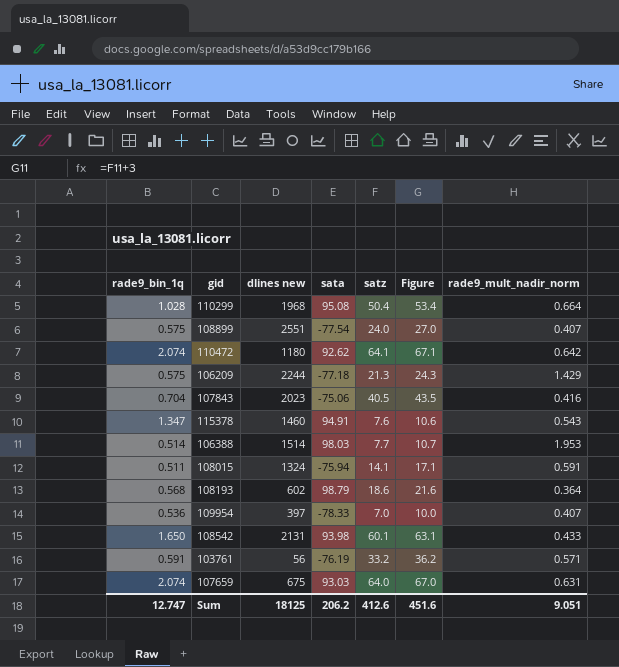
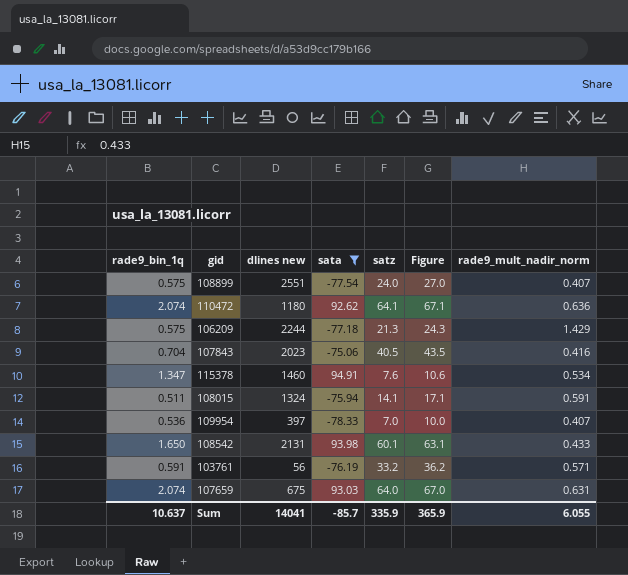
filter: none -> sata <= 94.91
110472 | rade9_mult_nadir_norm: 0.642 -> 0.636
115378 | rade9_mult_nadir_norm: 0.543 -> 0.534
Sum | rade9_bin_1q: 12.747 -> 10.637
Sum | dlines new: 18125 -> 14041
Sum | sata: 206.2 -> -85.7
Sum | satz: 412.6 -> 335.9
Sum | Figure: 451.6 -> 365.9
Sum | rade9_mult_nadir_norm: 9.051 -> 6.055

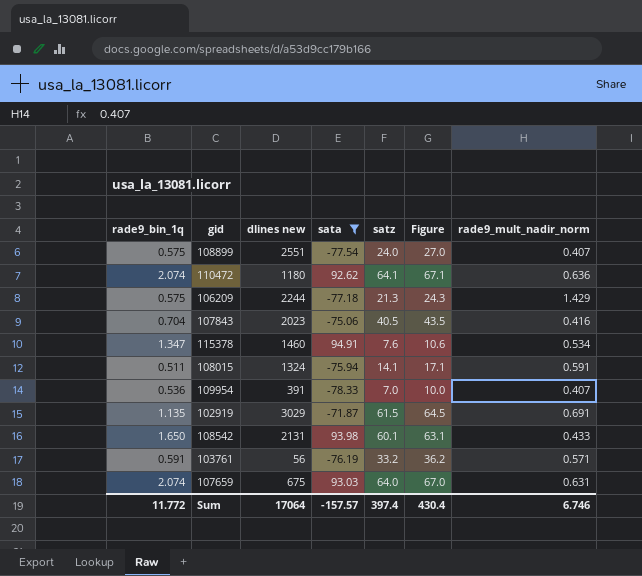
109954 | dlines new: 397 -> 391
row 102919: none -> 1.135 | 3029 | -71.87 | 61.5 | 64.5 | 0.691
Sum | rade9_bin_1q: 10.637 -> 11.772
Sum | dlines new: 14041 -> 17064
Sum | sata: -85.7 -> -157.57
Sum | satz: 335.9 -> 397.4
Sum | Figure: 365.9 -> 430.4
Sum | rade9_mult_nadir_norm: 6.055 -> 6.746

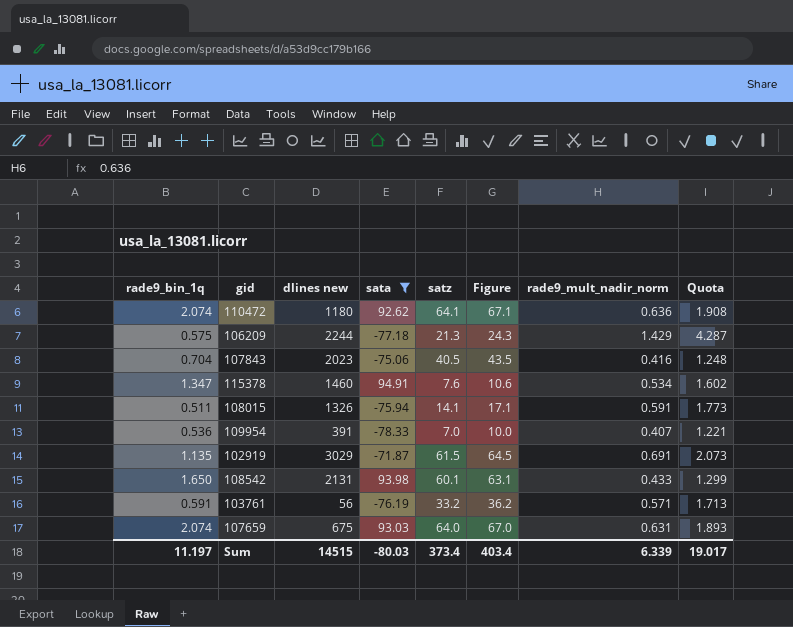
column Quota | formula: none -> [rade9_mult_nadir_norm] * 3
row 108899: 0.575 | 2551 | -77.54 | 24.0 | 27.0 | 0.407 -> none
108015 | dlines new: 1324 -> 1326
Sum | rade9_bin_1q: 11.772 -> 11.197
Sum | dlines new: 17064 -> 14515
Sum | sata: -157.57 -> -80.03
Sum | satz: 397.4 -> 373.4
Sum | Figure: 430.4 -> 403.4
Sum | rade9_mult_nadir_norm: 6.746 -> 6.339

